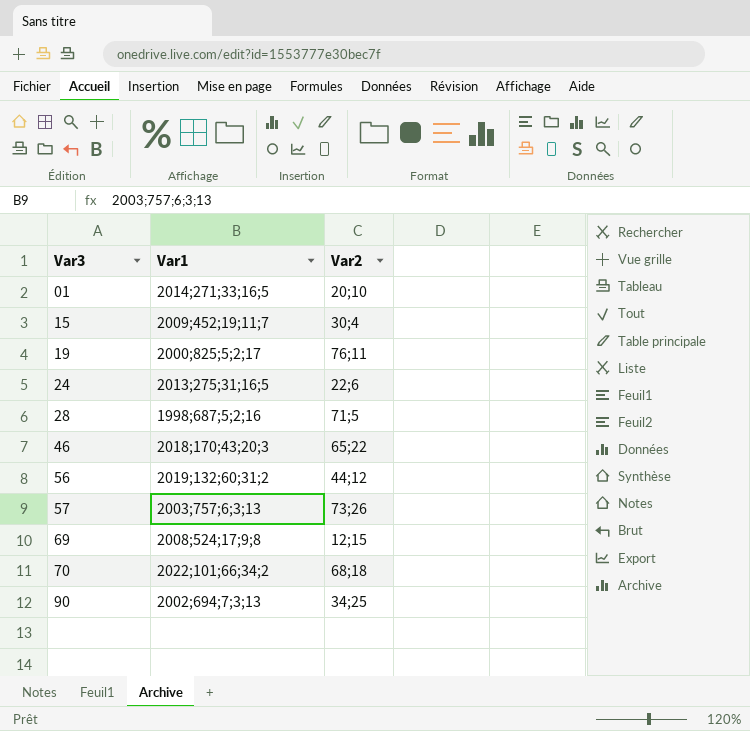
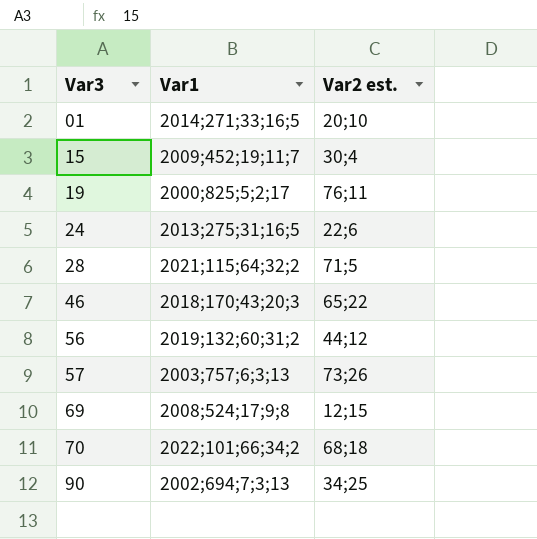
column name: Var2 -> Var2 est.
28 | Var1: 1998;687;5;2;16 -> 2021;115;64;32;2

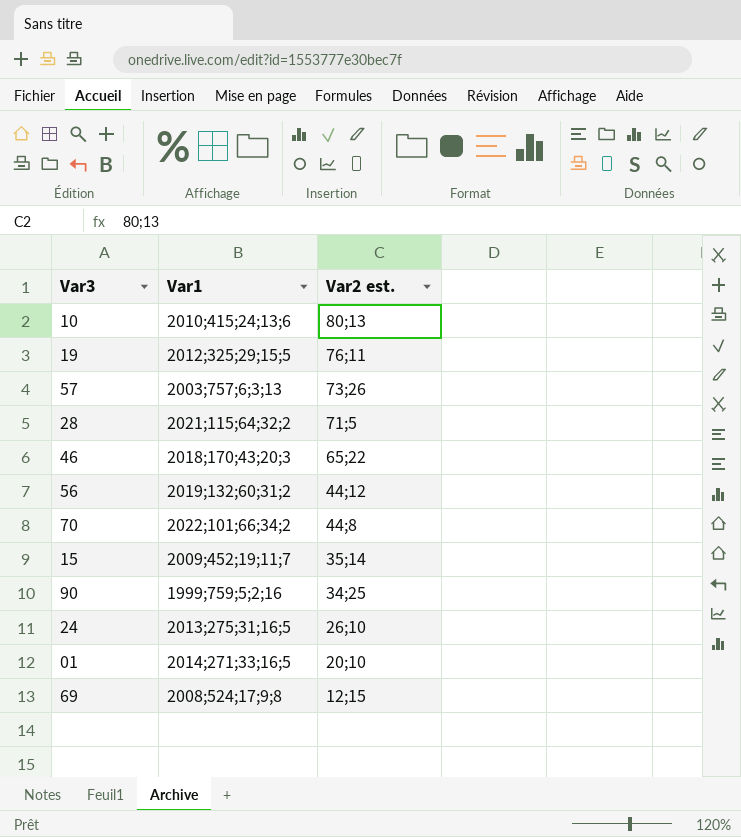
row order: Var3 ascending -> Var2 est. descending
row 10: none -> 2010;415;24;13;6 | 80;13
19 | Var1: 2000;825;5;2;17 -> 2012;325;29;15;5
70 | Var2 est.: 68;18 -> 44;8
15 | Var2 est.: 30;4 -> 35;14
90 | Var1: 2002;694;7;3;13 -> 1999;759;5;2;16
24 | Var2 est.: 22;6 -> 26;10

